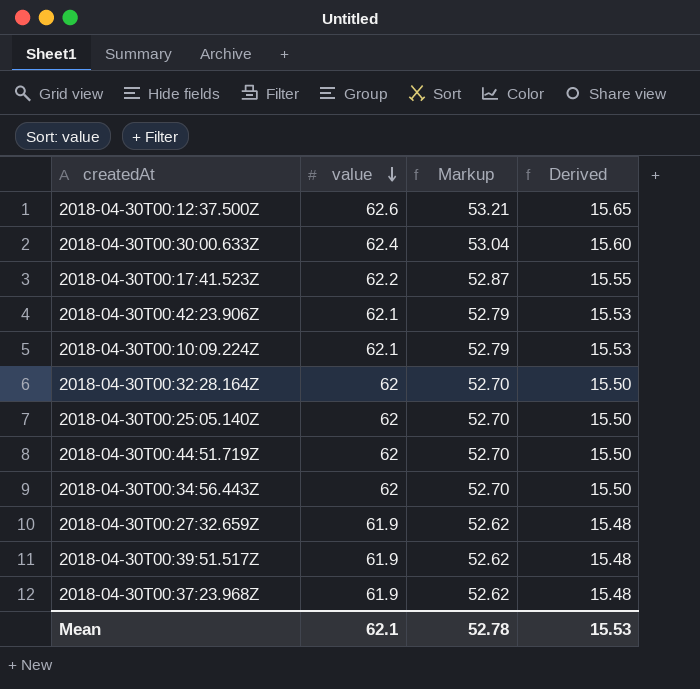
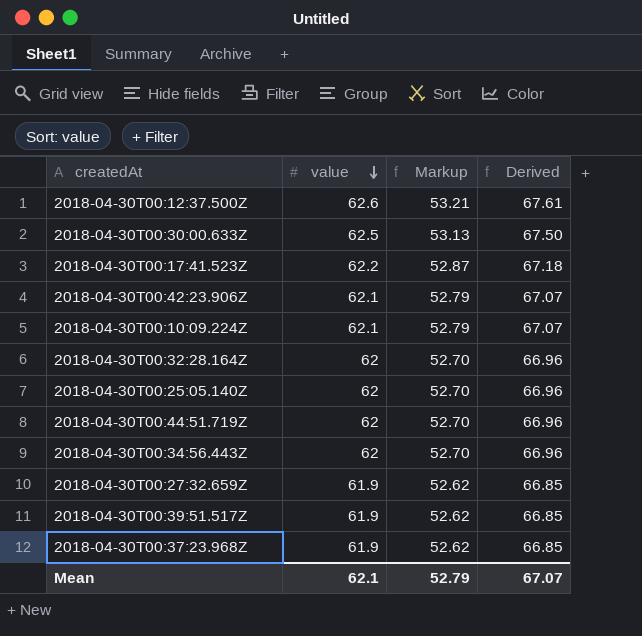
column Derived | formula: [value] * 0.25 -> [value] * 1.08
2018-04-30T00:30:00.633Z | value: 62.4 -> 62.5
2018-04-30T00:30:00.633Z | Markup: 53.04 -> 53.13
Mean | Markup: 52.78 -> 52.79
Mean | Derived: 15.53 -> 67.07

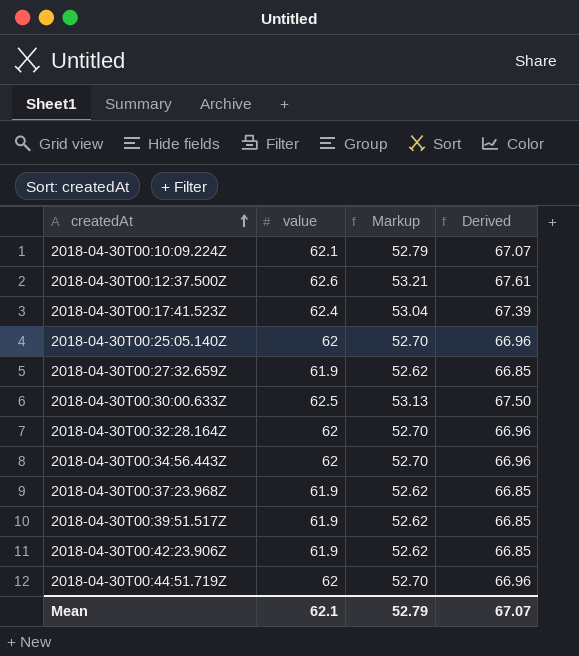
row order: value descending -> createdAt ascending
2018-04-30T00:17:41.523Z | value: 62.2 -> 62.4
2018-04-30T00:17:41.523Z | Markup: 52.87 -> 53.04
2018-04-30T00:17:41.523Z | Derived: 67.18 -> 67.39
2018-04-30T00:42:23.906Z | value: 62.1 -> 61.9
2018-04-30T00:42:23.906Z | Markup: 52.79 -> 52.62
2018-04-30T00:42:23.906Z | Derived: 67.07 -> 66.85

